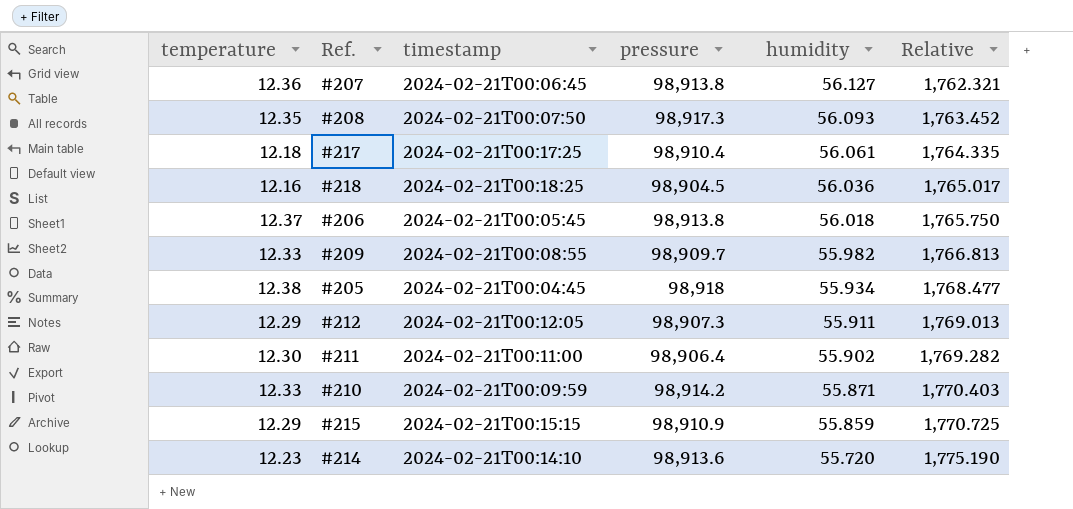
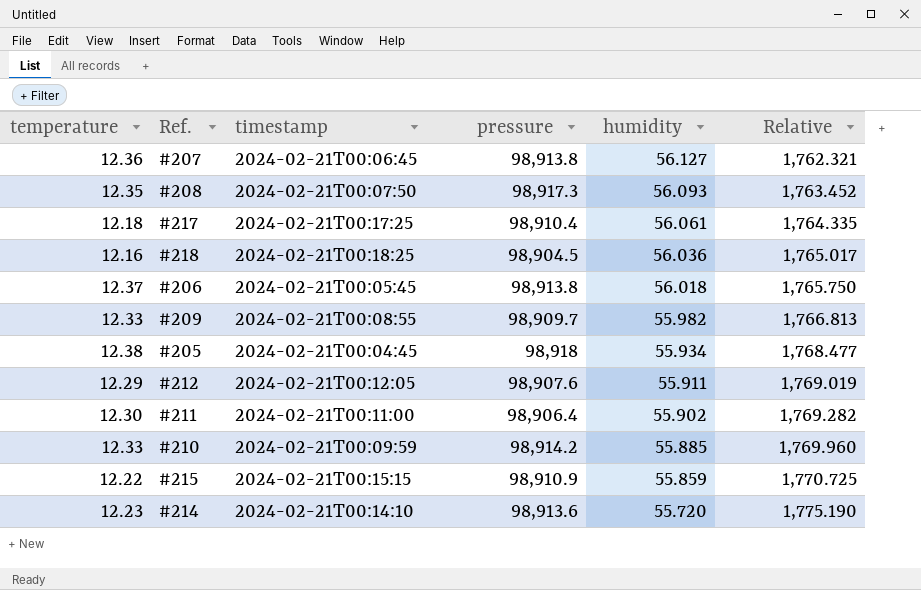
#212 | pressure: 98,907.3 -> 98,907.6
#212 | Relative: 1,769.013 -> 1,769.019
#210 | humidity: 55.871 -> 55.885
#210 | Relative: 1,770.403 -> 1,769.960
#215 | temperature: 12.29 -> 12.22

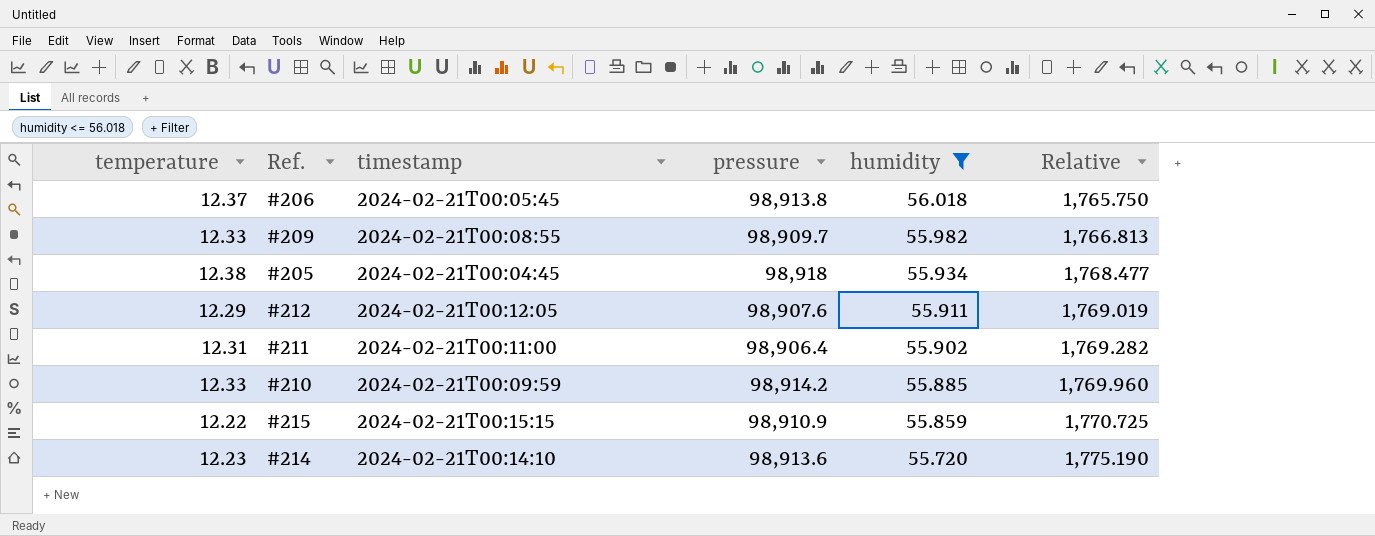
filter: none -> humidity <= 56.018
#211 | temperature: 12.30 -> 12.31

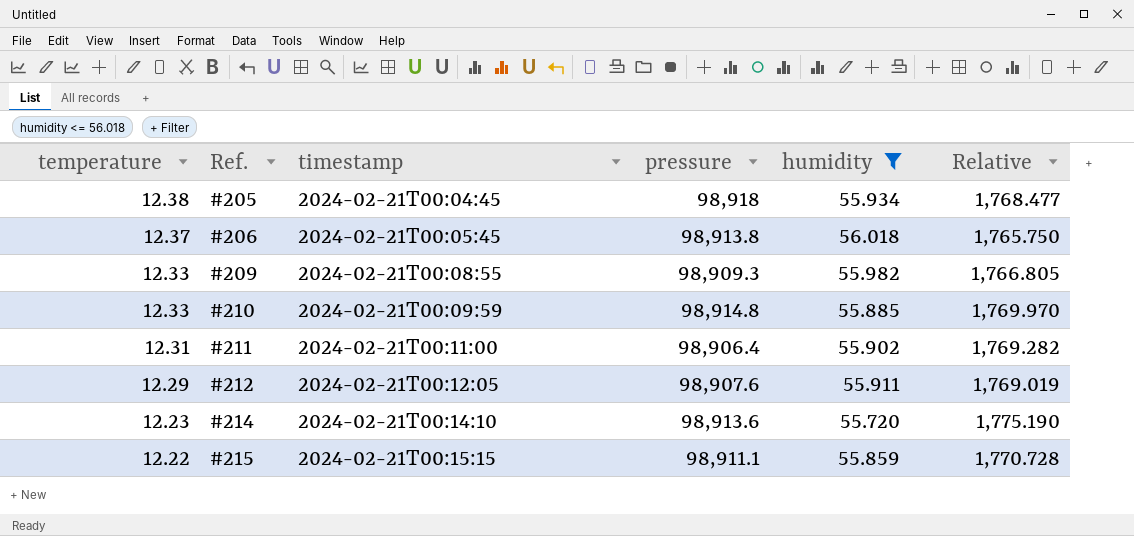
row order: humidity descending -> temperature descending
#209 | pressure: 98,909.7 -> 98,909.3
#209 | Relative: 1,766.813 -> 1,766.805
#210 | pressure: 98,914.2 -> 98,914.8
#210 | Relative: 1,769.960 -> 1,769.970
#215 | pressure: 98,910.9 -> 98,911.1
#215 | Relative: 1,770.725 -> 1,770.728

